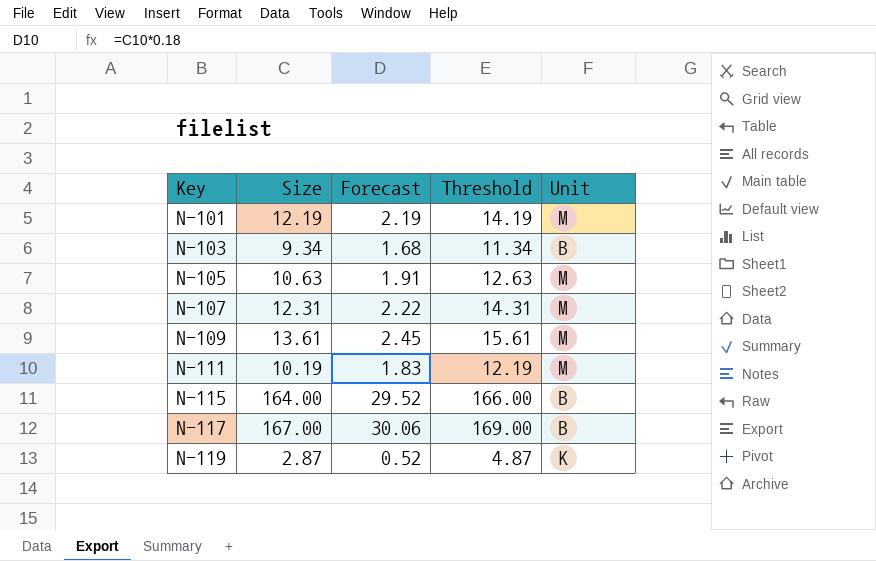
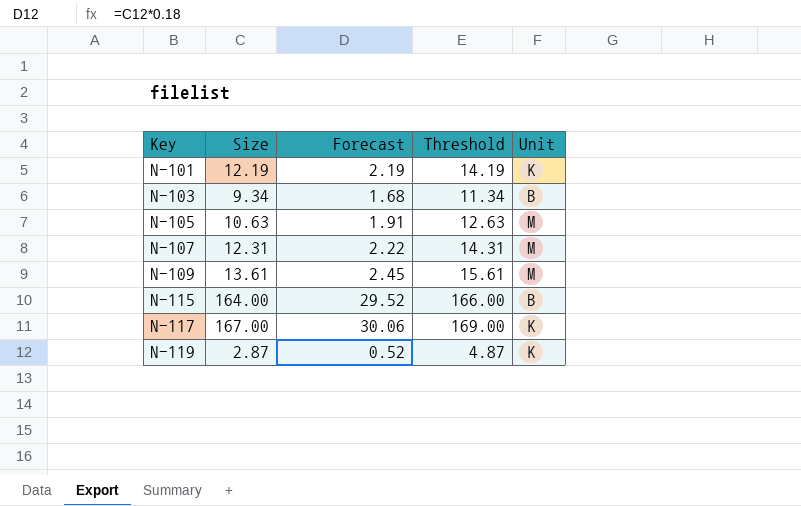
row N-111: 10.19 | 1.83 | 12.19 | M -> none
N-101 | Unit: M -> K
N-117 | Unit: B -> K

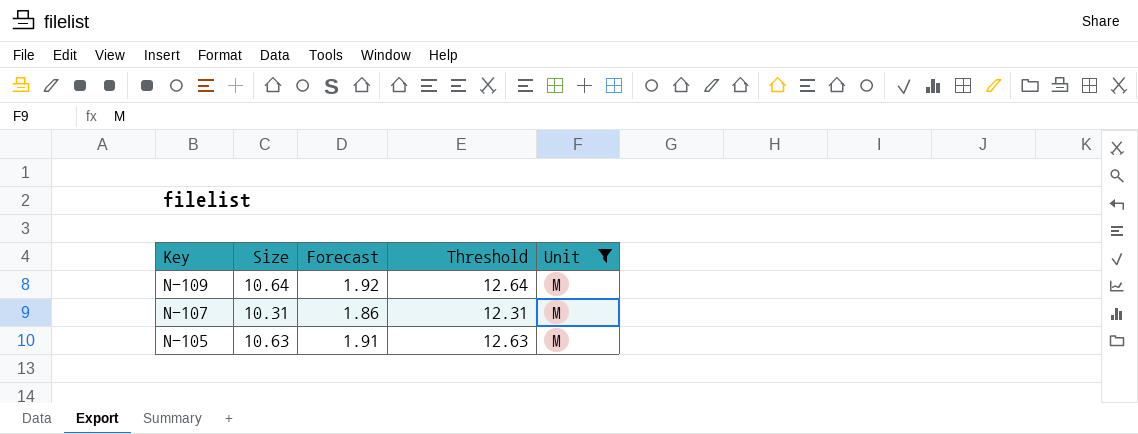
filter: none -> Unit = M
row order: Key ascending -> Key descending
N-109 | Size: 13.61 -> 10.64
N-109 | Forecast: 2.45 -> 1.92
N-109 | Threshold: 15.61 -> 12.64
N-107 | Size: 12.31 -> 10.31
N-107 | Forecast: 2.22 -> 1.86
N-107 | Threshold: 14.31 -> 12.31

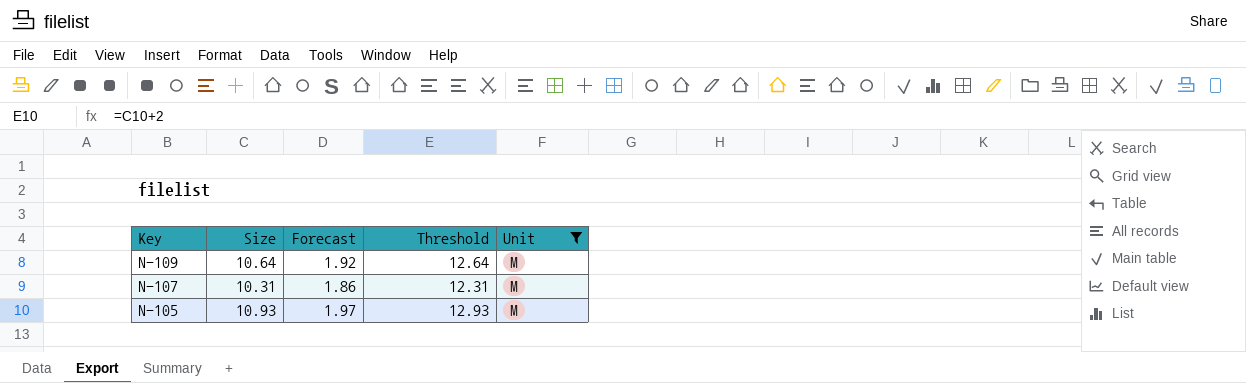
N-105 | Size: 10.63 -> 10.93
N-105 | Forecast: 1.91 -> 1.97
N-105 | Threshold: 12.63 -> 12.93

